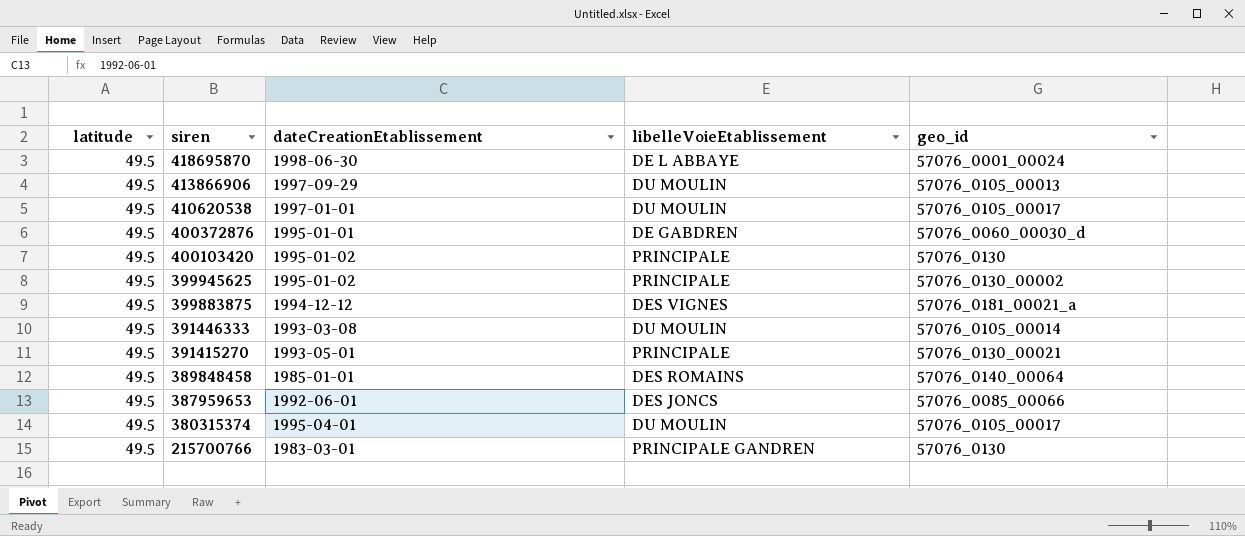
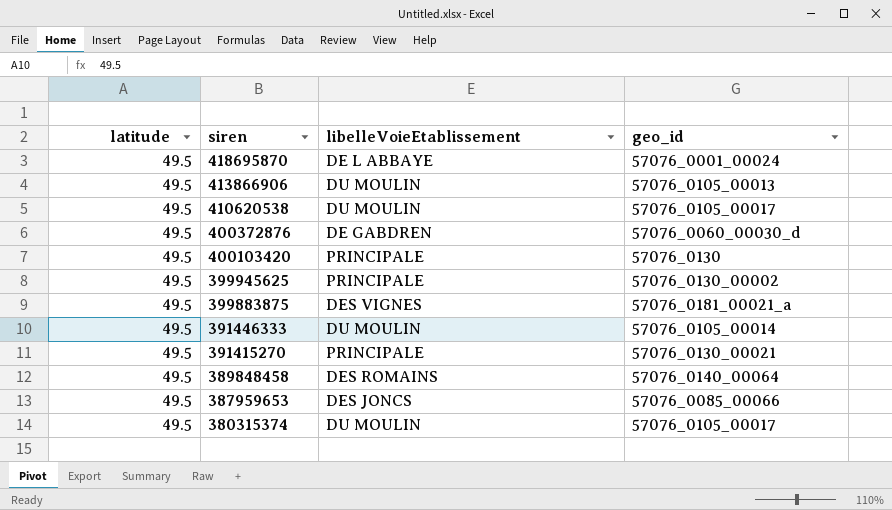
column dateCreationEtablissement | position: 3 -> none
row 215700766: 49.5 | 1983-03-01 | PRINCIPALE GANDREN | 57076_0130 -> none

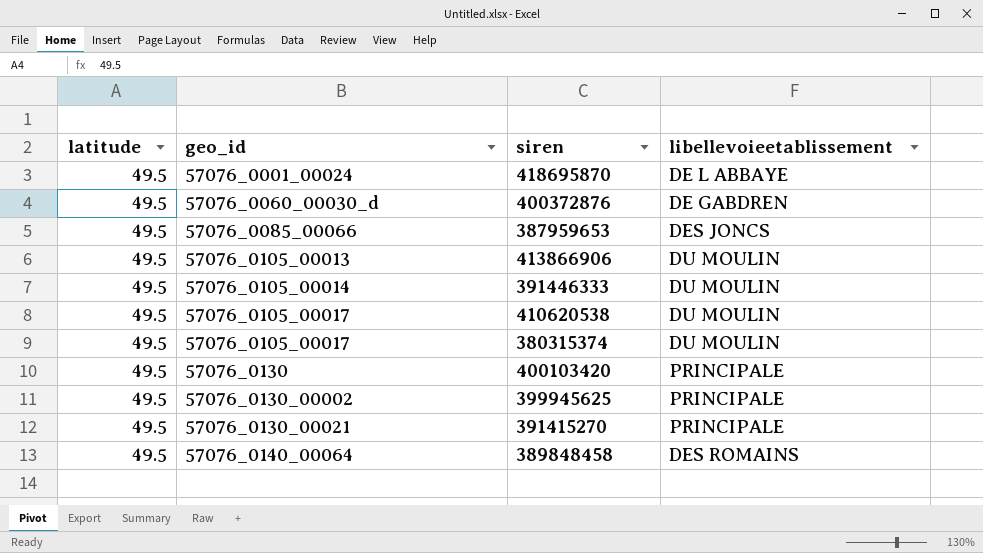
row order: siren descending -> geo_id ascending
column geo_id | position: 4 -> 2
column name: libelleVoieEtablissement -> libellevoieetablissement
row 399883875: 49.5 | DES VIGNES | 57076_0181_00021_a -> none

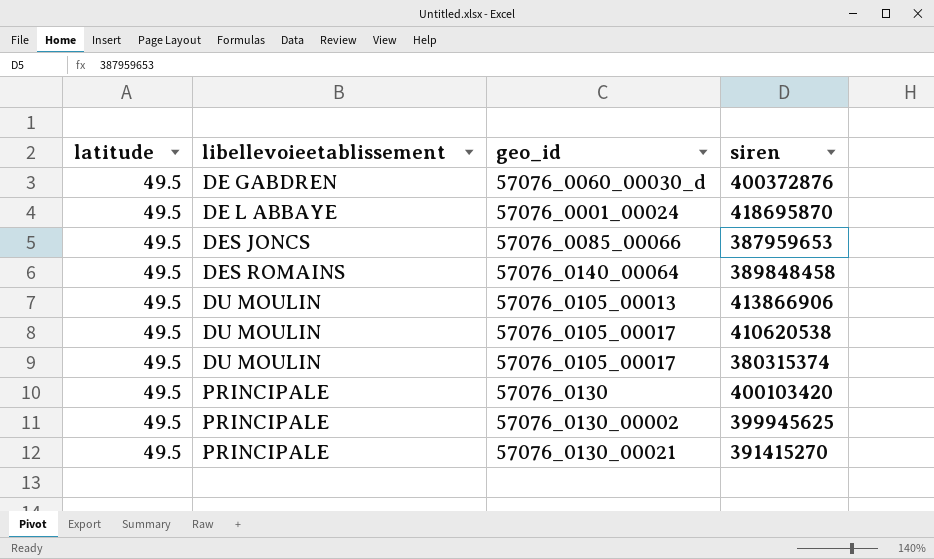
row order: geo_id ascending -> libellevoieetablissement ascending
column libellevoieetablissement | position: 4 -> 2
row 391446333: 49.5 | 57076_0105_00014 | DU MOULIN -> none

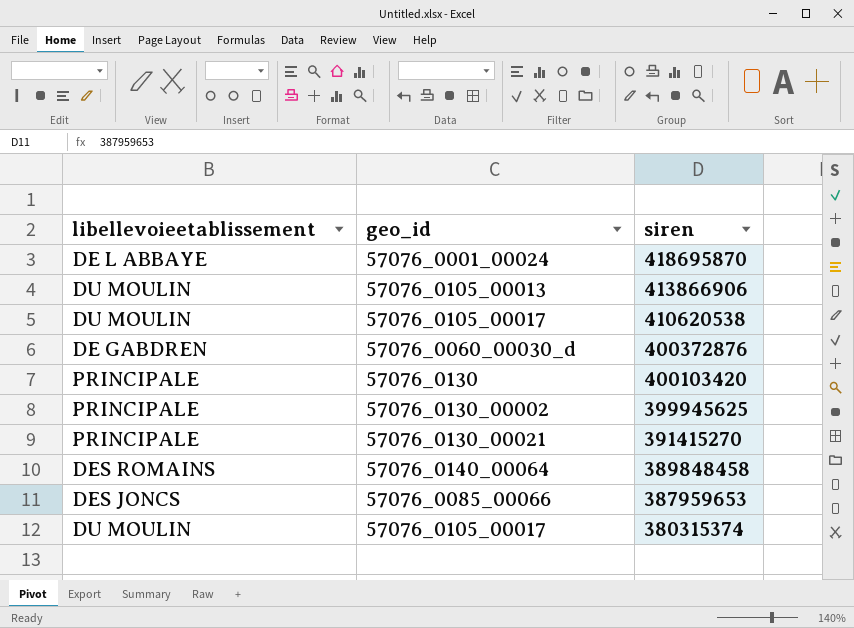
row order: libellevoieetablissement ascending -> siren descending
column latitude | position: 1 -> none

